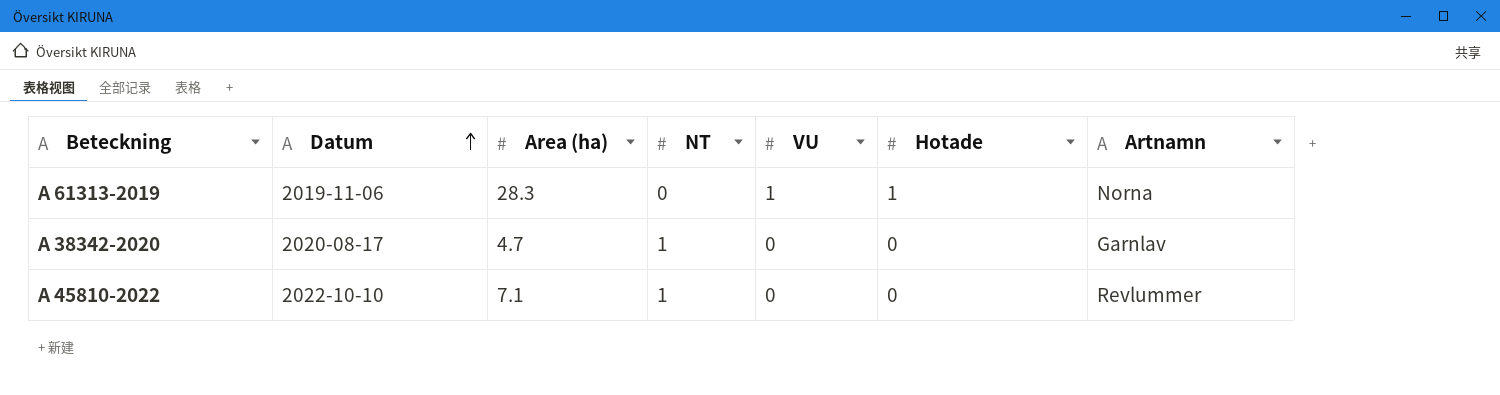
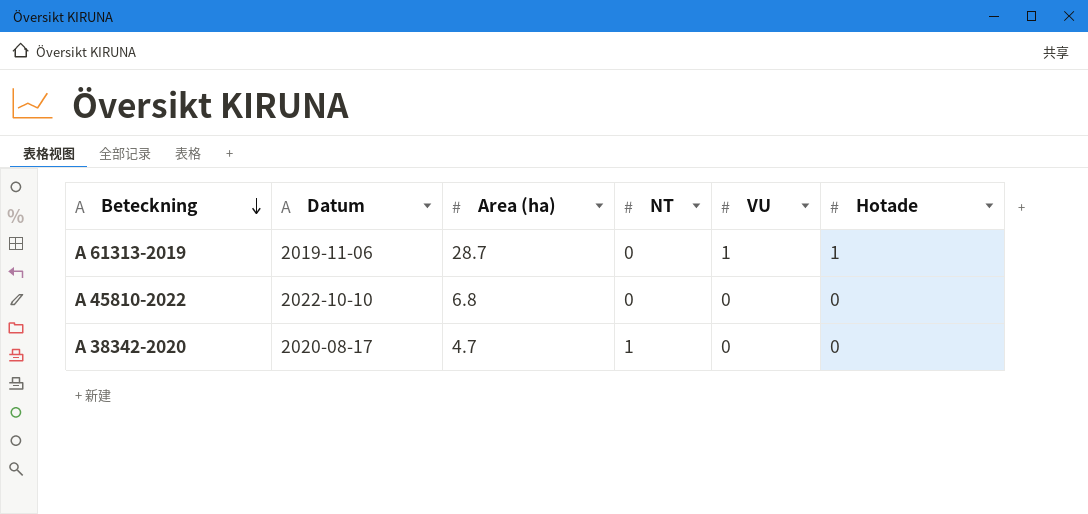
row order: Datum ascending -> Beteckning descending
column Artnamn | position: 7 -> none
A 61313-2019 | Area (ha): 28.3 -> 28.7
A 45810-2022 | Area (ha): 7.1 -> 6.8
A 45810-2022 | NT: 1 -> 0

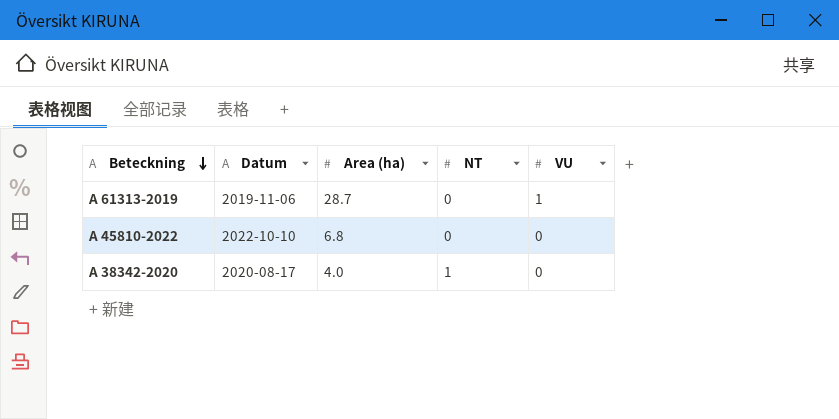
column Hotade | position: 6 -> none
A 38342-2020 | Area (ha): 4.7 -> 4.0

